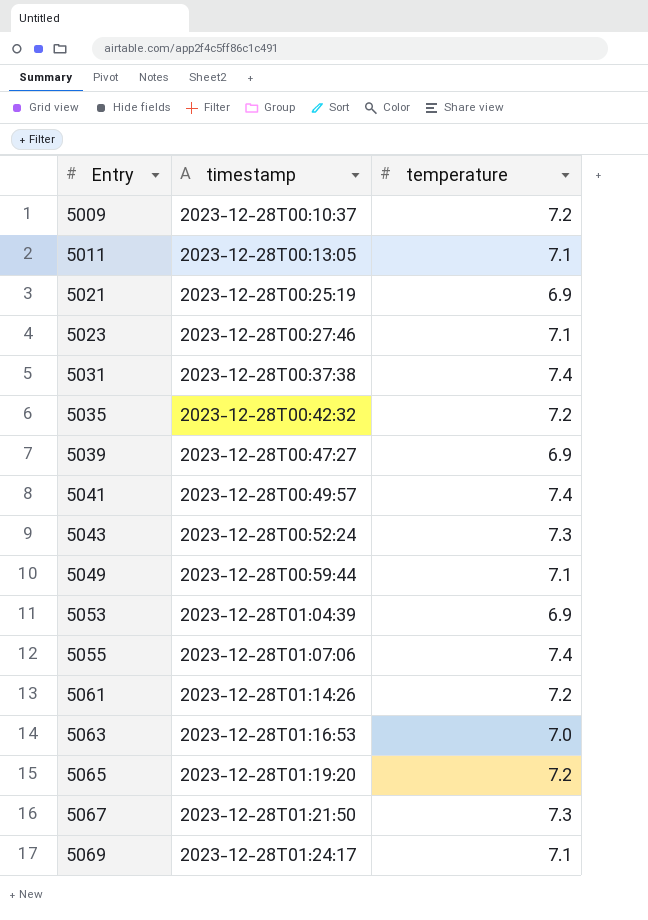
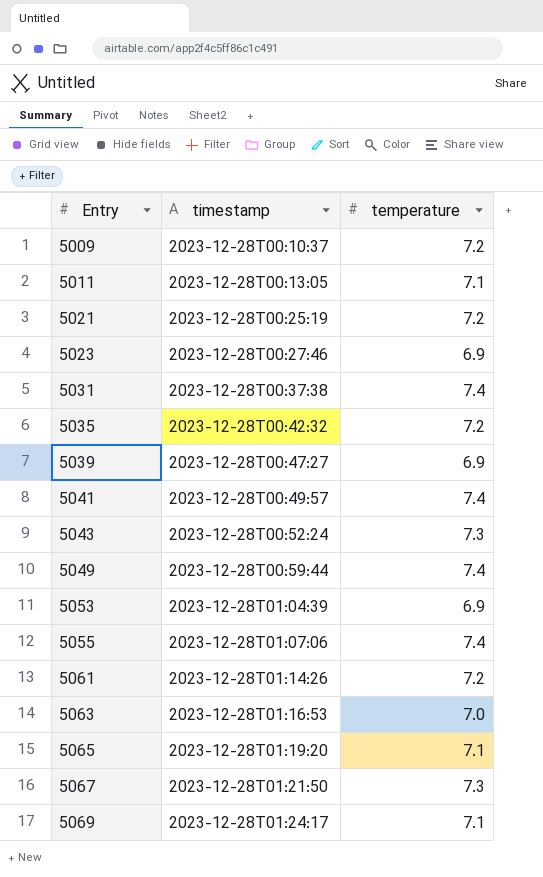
5021 | temperature: 6.9 -> 7.2
5023 | temperature: 7.1 -> 6.9
5049 | temperature: 7.1 -> 7.4
5065 | temperature: 7.2 -> 7.1

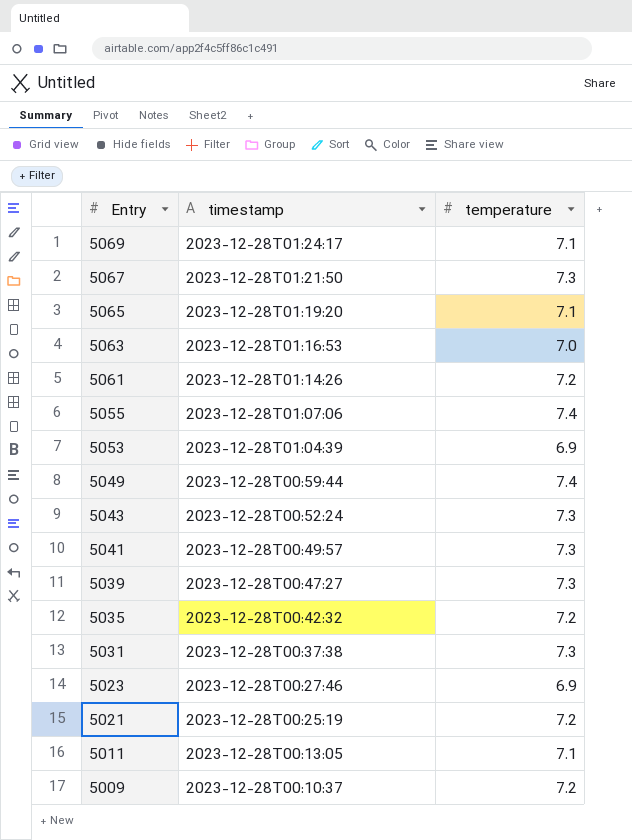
row order: Entry ascending -> Entry descending
5041 | temperature: 7.4 -> 7.3
5039 | temperature: 6.9 -> 7.3
5031 | temperature: 7.4 -> 7.3

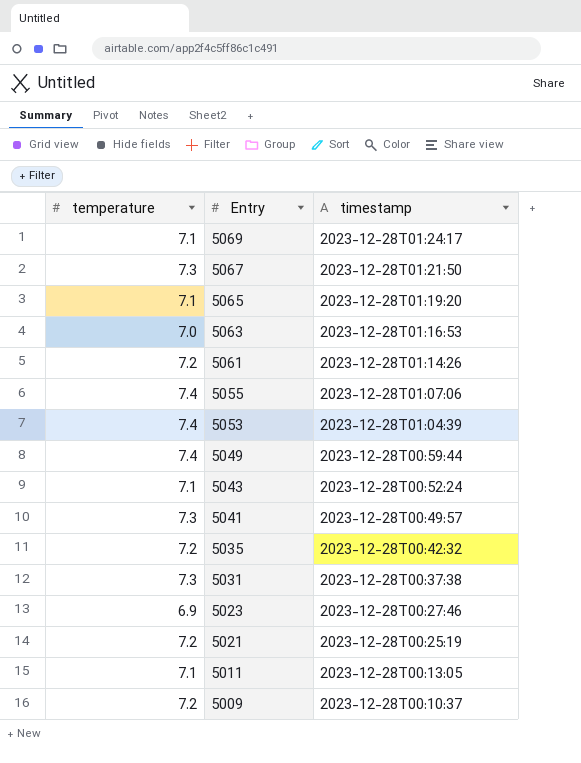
column temperature | position: 3 -> 1
row 5039: 2023-12-28T00:47:27 | 7.3 -> none
5053 | temperature: 6.9 -> 7.4
5043 | temperature: 7.3 -> 7.1

